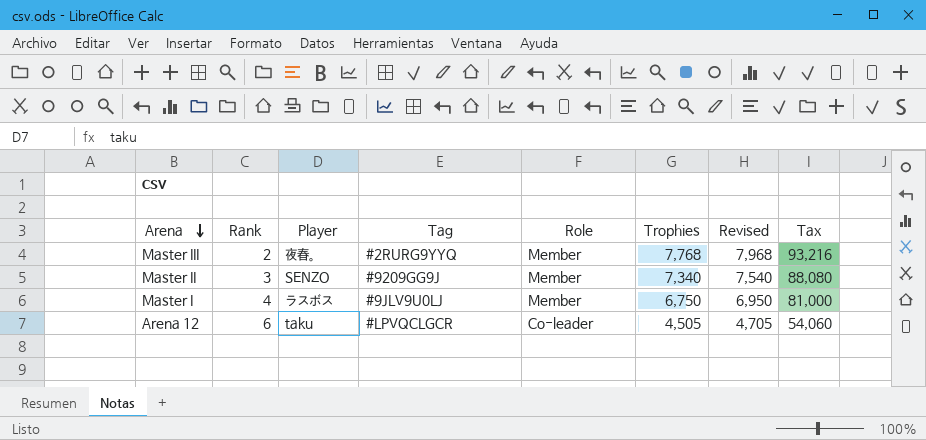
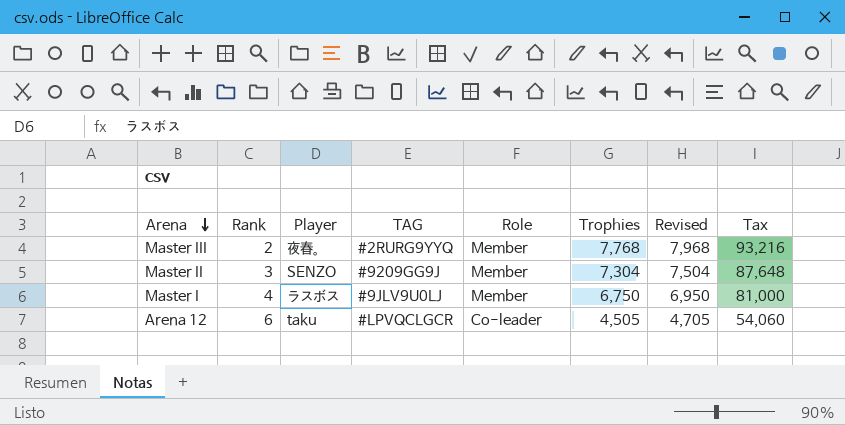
column name: Tag -> TAG
Master II | Trophies: 7,340 -> 7,304
Master II | Revised: 7,540 -> 7,504
Master II | Tax: 88,080 -> 87,648

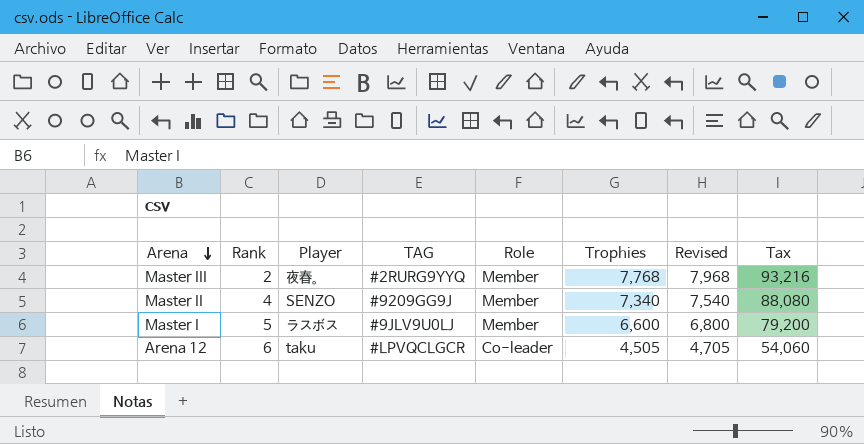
Master II | Rank: 3 -> 4
Master II | Trophies: 7,304 -> 7,340
Master II | Revised: 7,504 -> 7,540
Master II | Tax: 87,648 -> 88,080
Master I | Rank: 4 -> 5
Master I | Trophies: 6,750 -> 6,600
Master I | Revised: 6,950 -> 6,800
Master I | Tax: 81,000 -> 79,200

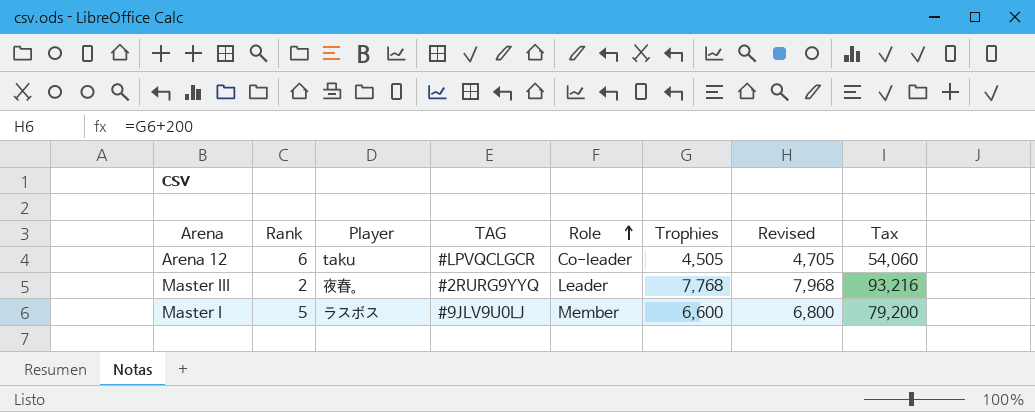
row order: Arena descending -> Role ascending
row Master II: 4 | SENZO | #9209GG9J | Member | 7,340 | 7,540 | 88,080 -> none
Master III | Role: Member -> Leader

